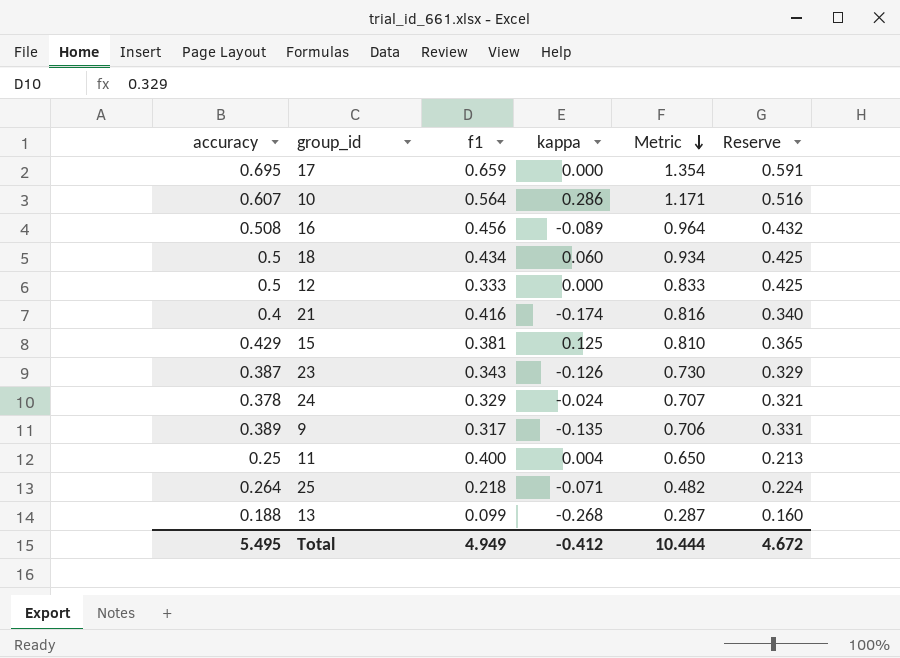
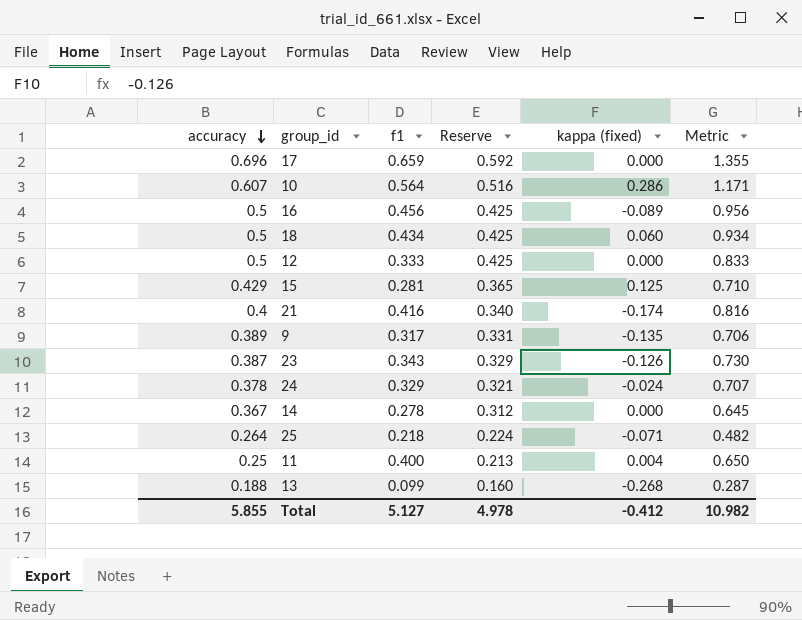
row order: Metric descending -> accuracy descending
column Reserve | position: 6 -> 4
column name: kappa -> kappa (fixed)
17 | accuracy: 0.695 -> 0.696
17 | Reserve: 0.591 -> 0.592
17 | Metric: 1.354 -> 1.355
16 | accuracy: 0.508 -> 0.5
16 | Reserve: 0.432 -> 0.425
16 | Metric: 0.964 -> 0.956
15 | f1: 0.381 -> 0.281
15 | Metric: 0.810 -> 0.710
row 14: none -> 0.367 | 0.278 | 0.312 | 0.000 | 0.645
Total | accuracy: 5.495 -> 5.855
Total | f1: 4.949 -> 5.127
Total | Reserve: 4.672 -> 4.978
Total | Metric: 10.444 -> 10.982

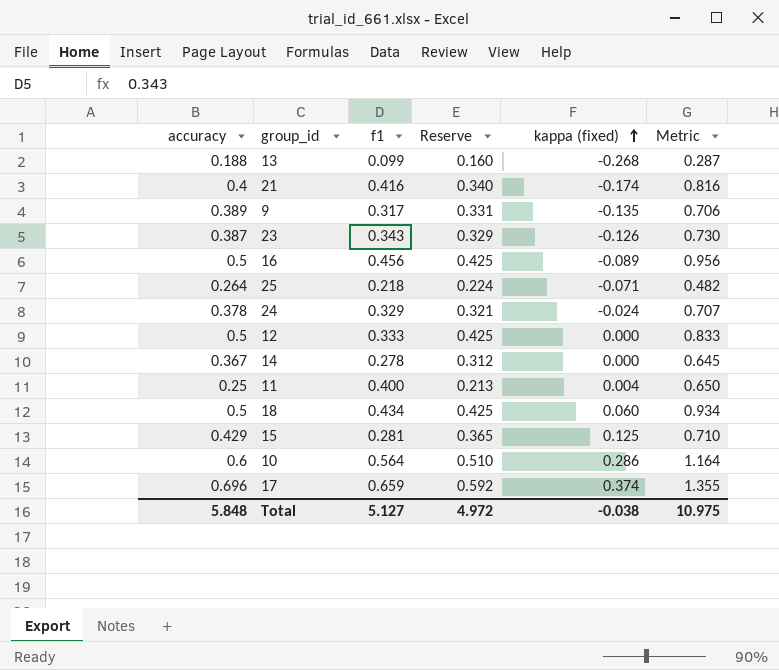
row order: accuracy descending -> kappa (fixed) ascending
10 | accuracy: 0.607 -> 0.6
10 | Reserve: 0.516 -> 0.510
10 | Metric: 1.171 -> 1.164
17 | kappa (fixed): 0.000 -> 0.374
Total | accuracy: 5.855 -> 5.848
Total | Reserve: 4.978 -> 4.972
Total | kappa (fixed): -0.412 -> -0.038
Total | Metric: 10.982 -> 10.975

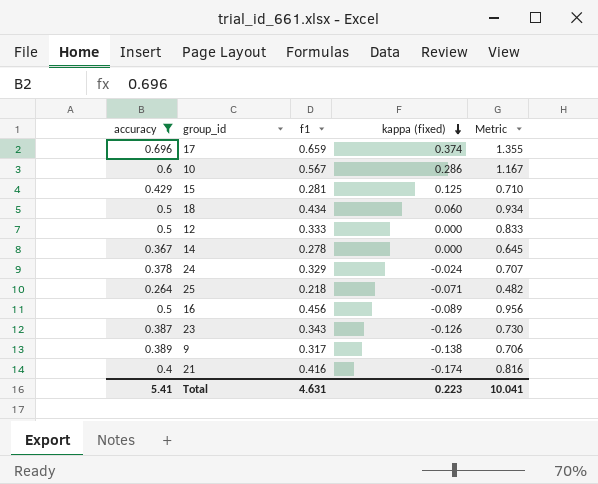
filter: none -> accuracy >= 0.264
row order: kappa (fixed) ascending -> kappa (fixed) descending
column Reserve | formula: [accuracy] * 0.85 -> none
10 | f1: 0.564 -> 0.567
10 | Metric: 1.164 -> 1.167
9 | kappa (fixed): -0.135 -> -0.138
Total | accuracy: 5.848 -> 5.41
Total | f1: 5.127 -> 4.631
Total | kappa (fixed): -0.038 -> 0.223
Total | Metric: 10.975 -> 10.041

